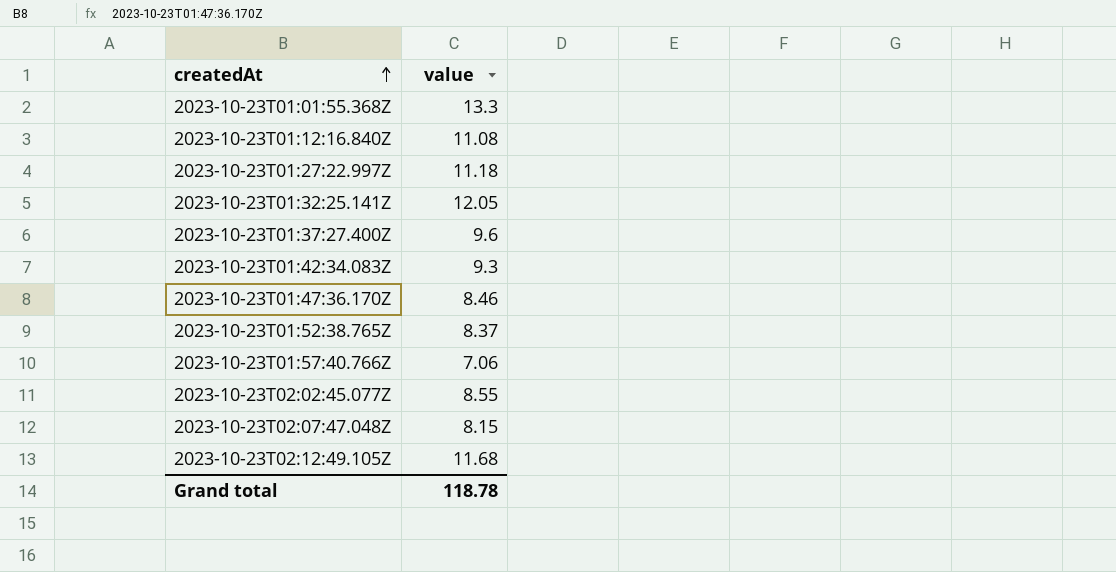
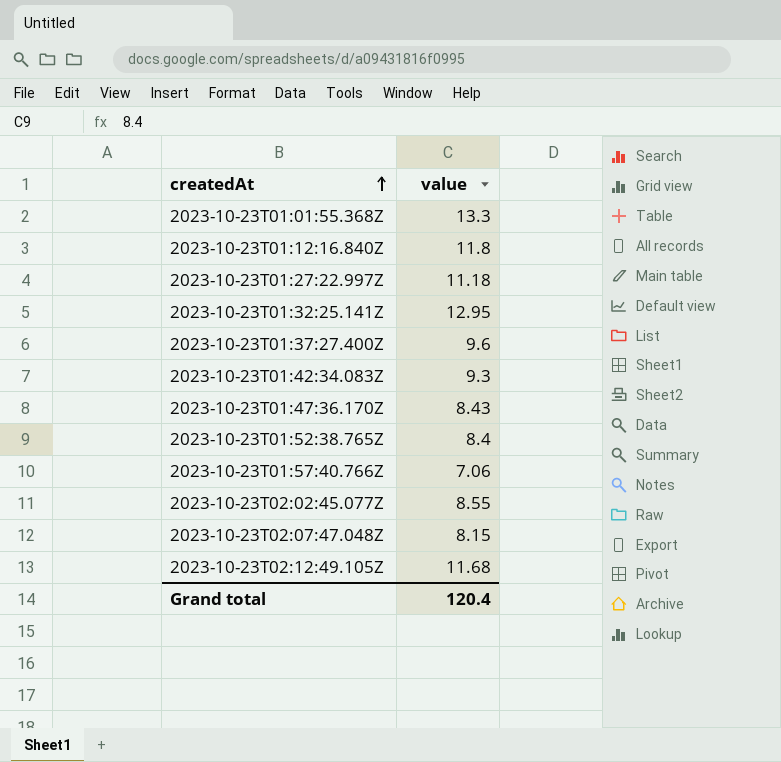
2023-10-23T01:12:16.840Z | value: 11.08 -> 11.8
2023-10-23T01:32:25.141Z | value: 12.05 -> 12.95
2023-10-23T01:47:36.170Z | value: 8.46 -> 8.43
2023-10-23T01:52:38.765Z | value: 8.37 -> 8.4
Grand total | value: 118.78 -> 120.4

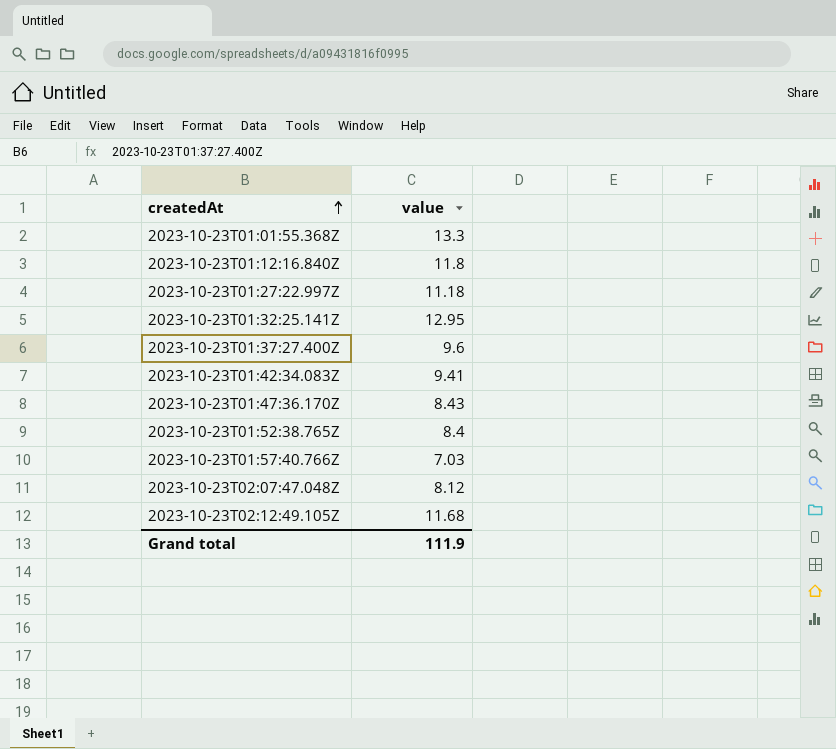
row 2023-10-23T02:02:45.077Z: 8.55 -> none
2023-10-23T01:42:34.083Z | value: 9.3 -> 9.41
2023-10-23T01:57:40.766Z | value: 7.06 -> 7.03
2023-10-23T02:07:47.048Z | value: 8.15 -> 8.12
Grand total | value: 120.4 -> 111.9

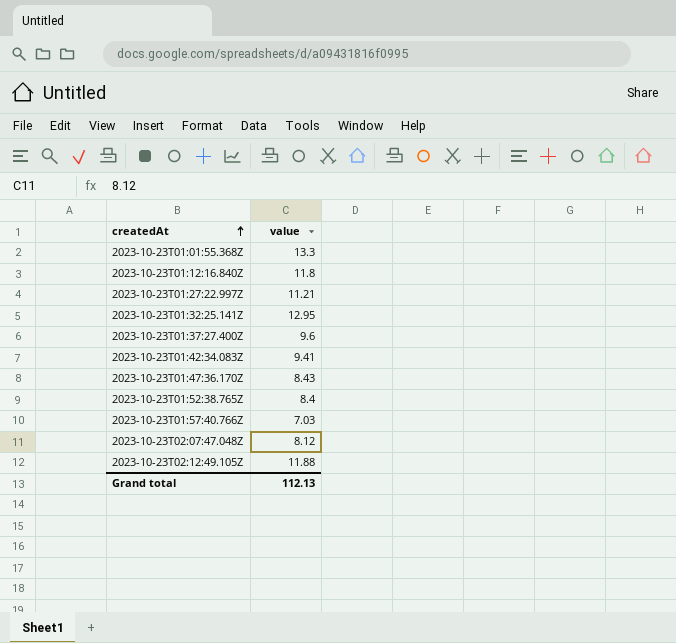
2023-10-23T01:27:22.997Z | value: 11.18 -> 11.21
2023-10-23T02:12:49.105Z | value: 11.68 -> 11.88
Grand total | value: 111.9 -> 112.13

